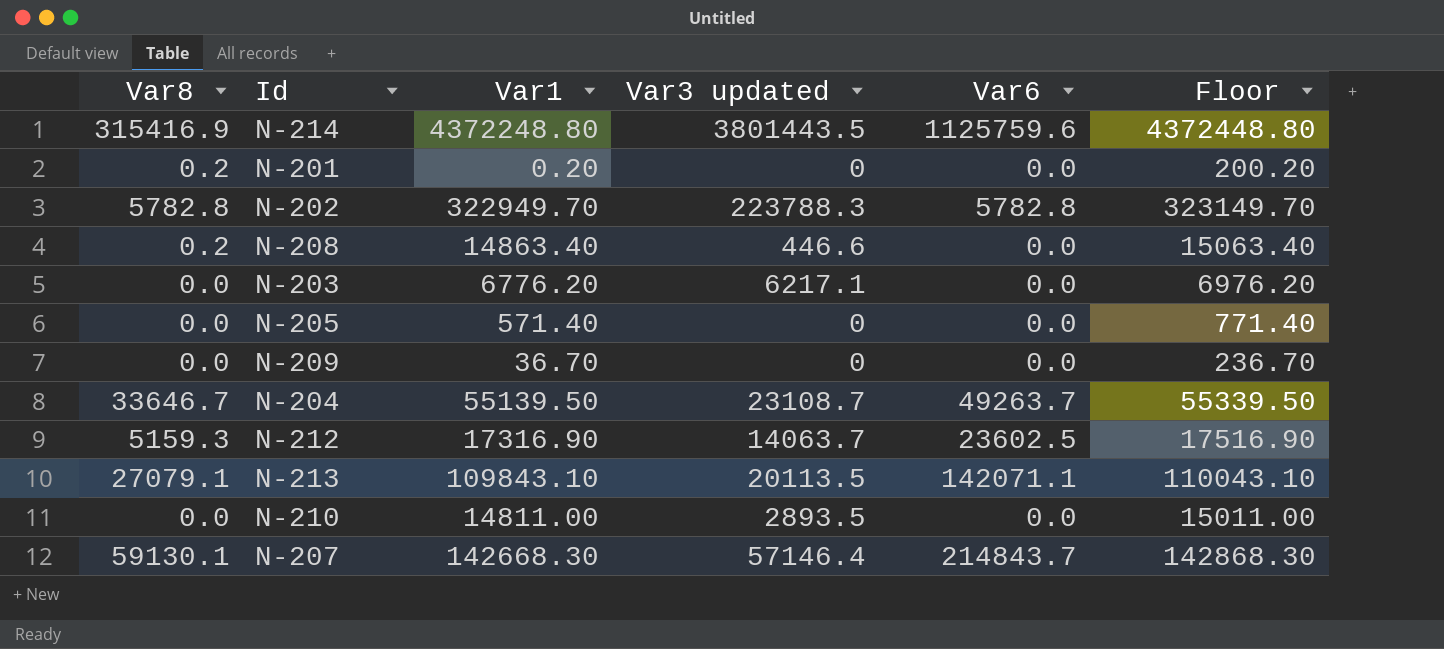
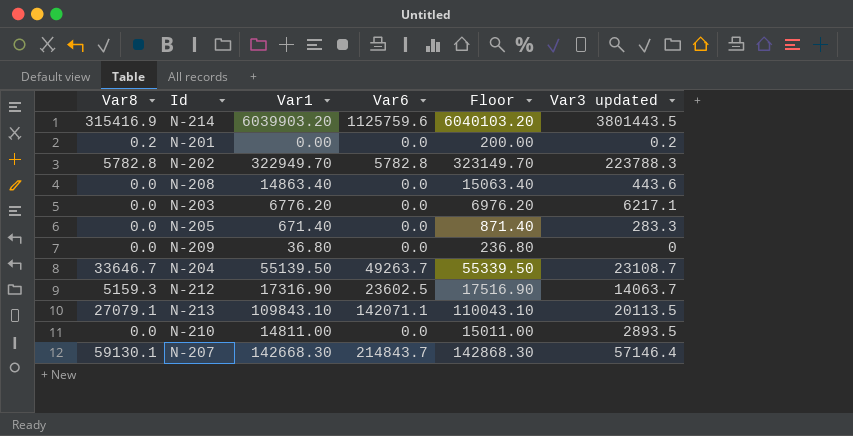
column Var3 updated | position: 4 -> 6
N-214 | Var1: 4372248.80 -> 6039903.20
N-214 | Floor: 4372448.80 -> 6040103.20
N-201 | Var1: 0.20 -> 0.00
N-201 | Floor: 200.20 -> 200.00
N-201 | Var3 updated: 0 -> 0.2
N-208 | Var8: 0.2 -> 0.0
N-208 | Var3 updated: 446.6 -> 443.6
N-205 | Var1: 571.40 -> 671.40
N-205 | Floor: 771.40 -> 871.40
N-205 | Var3 updated: 0 -> 283.3
N-209 | Var1: 36.70 -> 36.80
N-209 | Floor: 236.70 -> 236.80

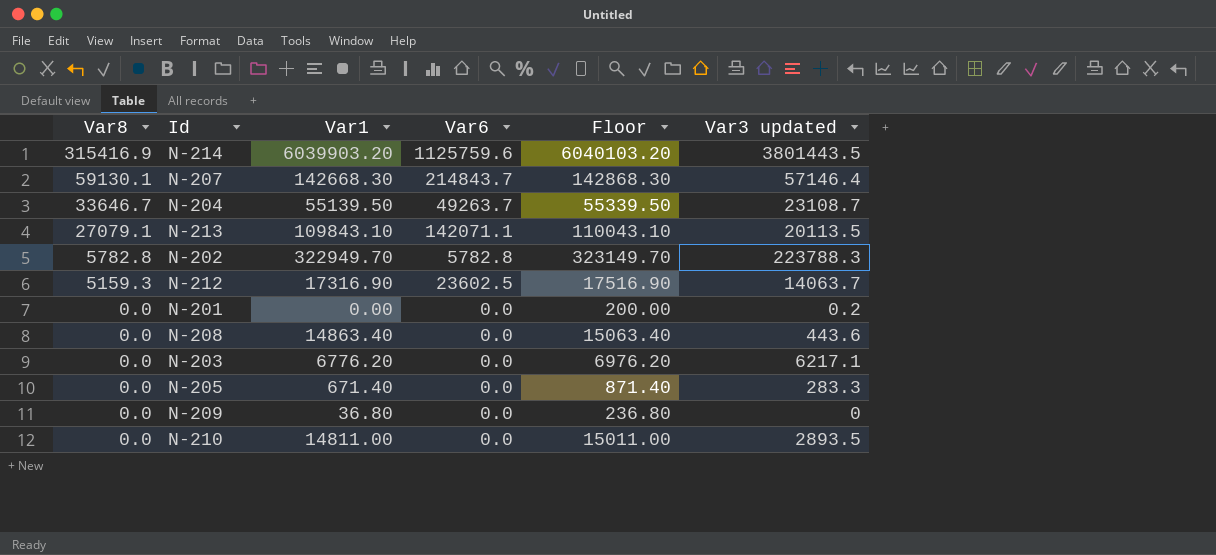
row order: none -> Var8 descending
N-201 | Var8: 0.2 -> 0.0

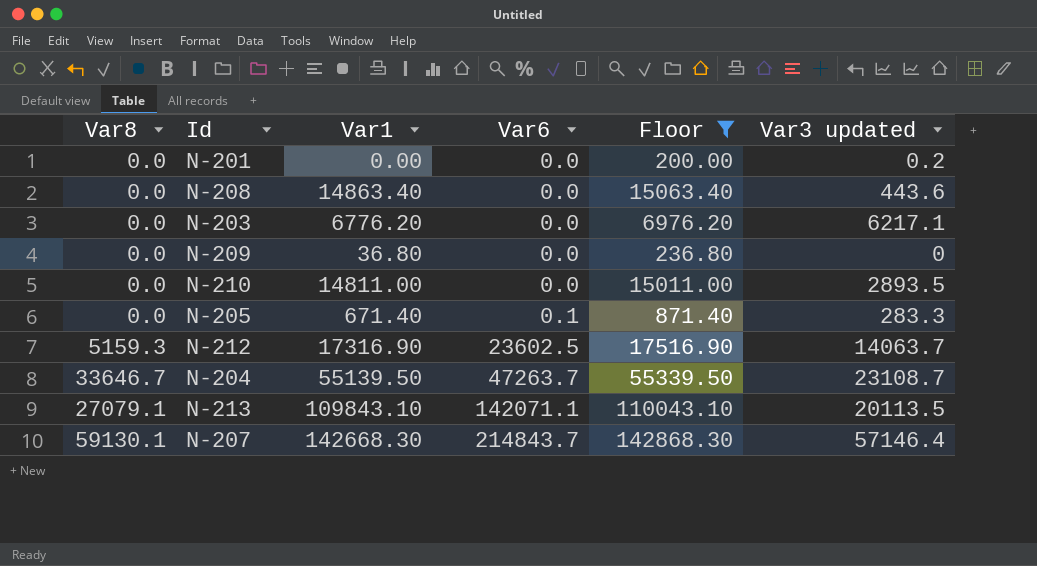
filter: none -> Floor <= 142868.30
row order: Var8 descending -> Var6 ascending
N-205 | Var6: 0.0 -> 0.1
N-204 | Var6: 49263.7 -> 47263.7

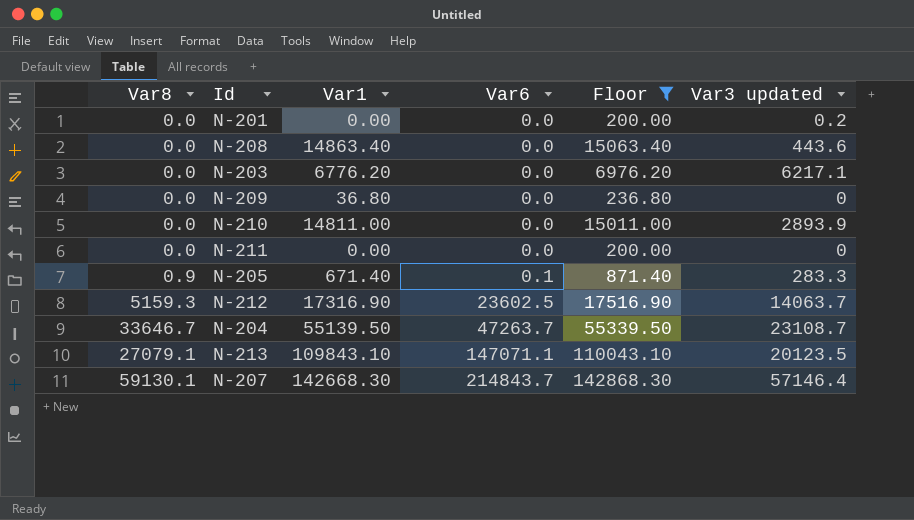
N-210 | Var3 updated: 2893.5 -> 2893.9
row N-211: none -> 0.0 | 0.00 | 0.0 | 200.00 | 0
N-205 | Var8: 0.0 -> 0.9
N-213 | Var6: 142071.1 -> 147071.1
N-213 | Var3 updated: 20113.5 -> 20123.5

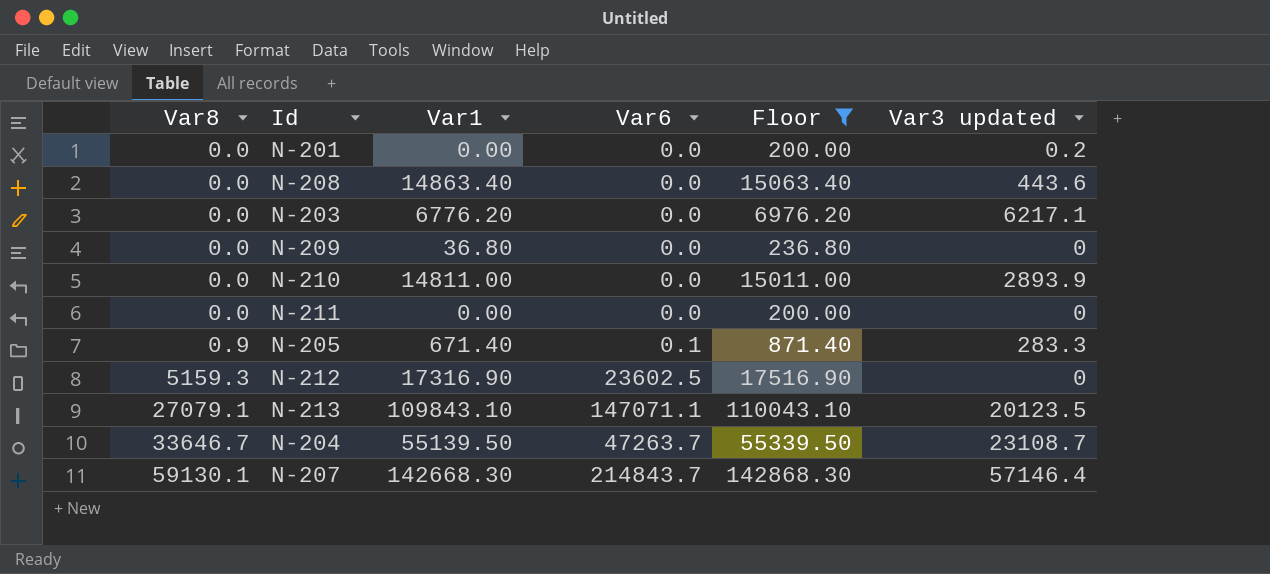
row order: Var6 ascending -> Var8 ascending
N-212 | Var3 updated: 14063.7 -> 0

